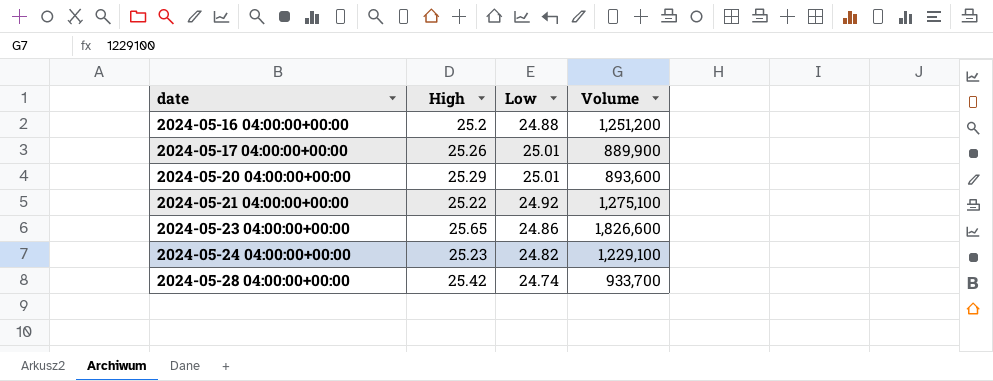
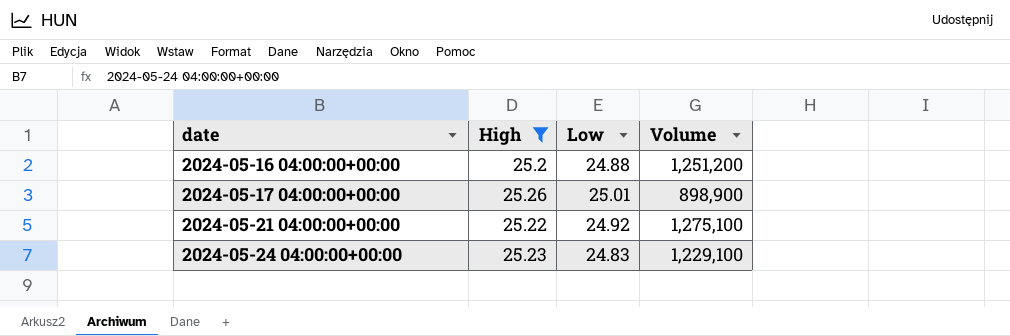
filter: none -> High <= 25.26
2024-05-17 04:00:00+00:00 | Volume: 889,900 -> 898,900
2024-05-24 04:00:00+00:00 | Low: 24.82 -> 24.83

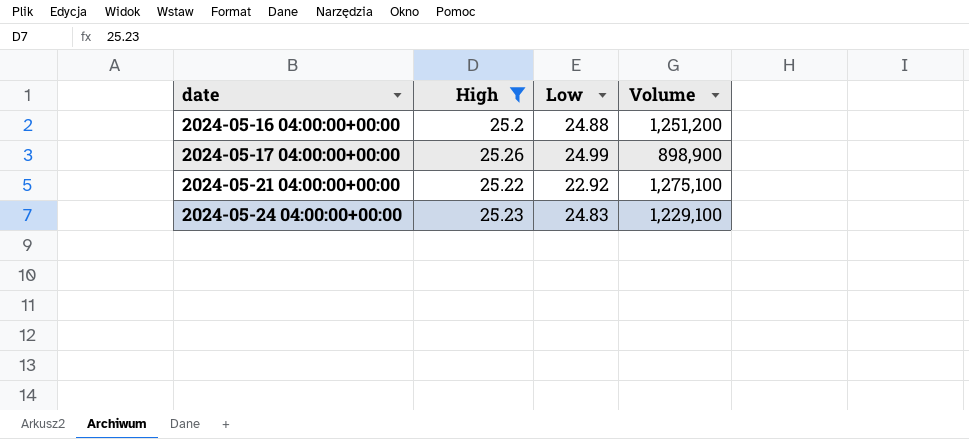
2024-05-17 04:00:00+00:00 | Low: 25.01 -> 24.99
2024-05-21 04:00:00+00:00 | Low: 24.92 -> 22.92

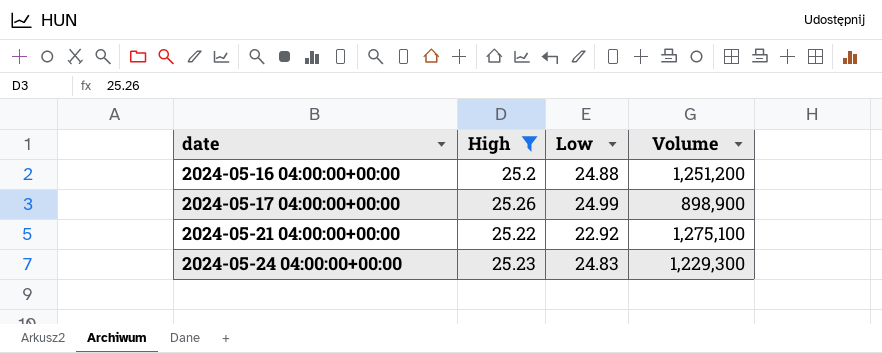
2024-05-24 04:00:00+00:00 | Volume: 1,229,100 -> 1,229,300

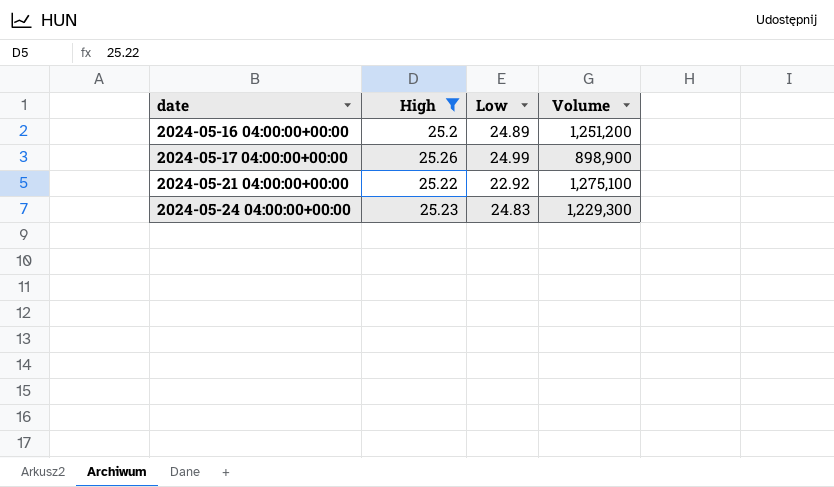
2024-05-16 04:00:00+00:00 | Low: 24.88 -> 24.89

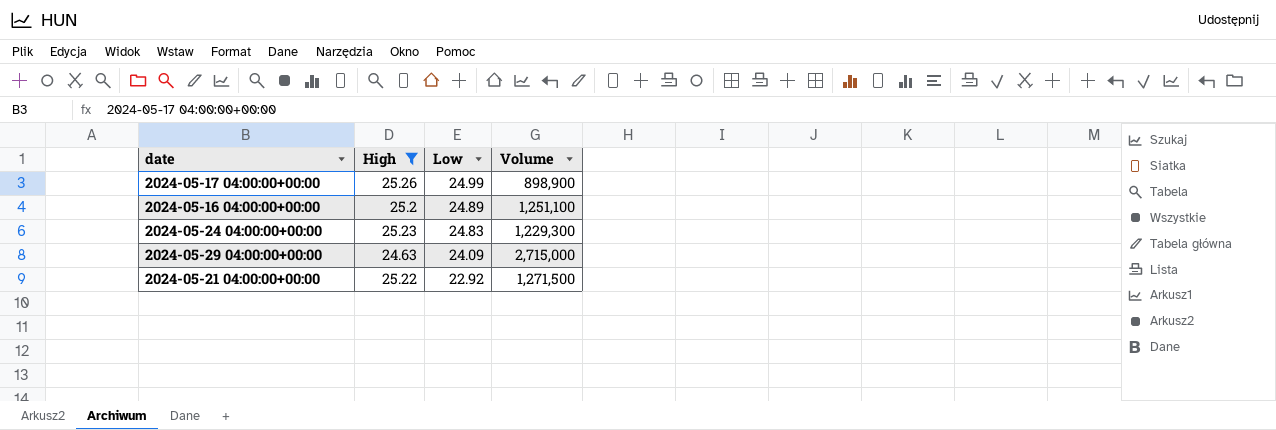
row order: date ascending -> Low descending
2024-05-16 04:00:00+00:00 | Volume: 1,251,200 -> 1,251,100
row 2024-05-29 04:00:00+00:00: none -> 24.63 | 24.09 | 2,715,000
2024-05-21 04:00:00+00:00 | Volume: 1,275,100 -> 1,271,500

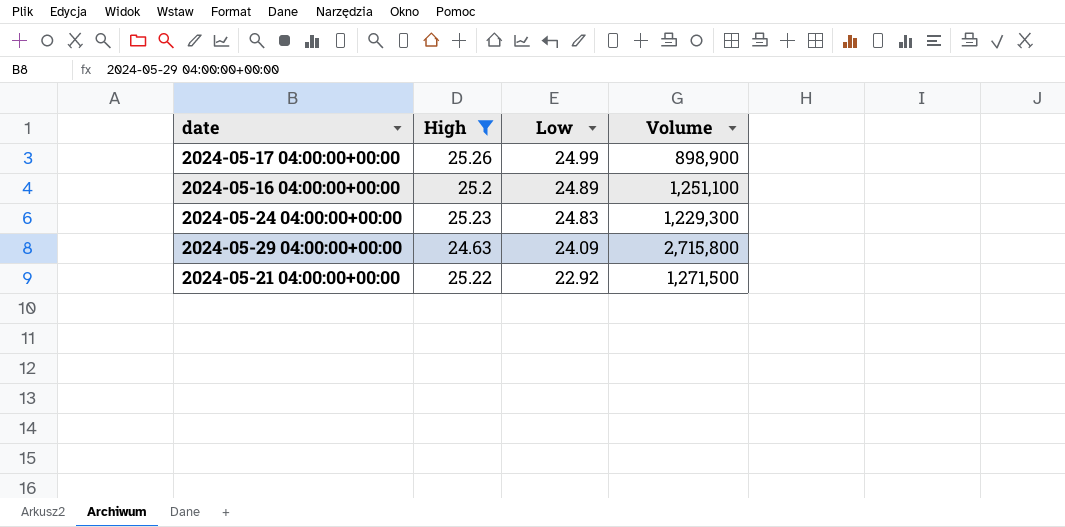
2024-05-29 04:00:00+00:00 | Volume: 2,715,000 -> 2,715,800

